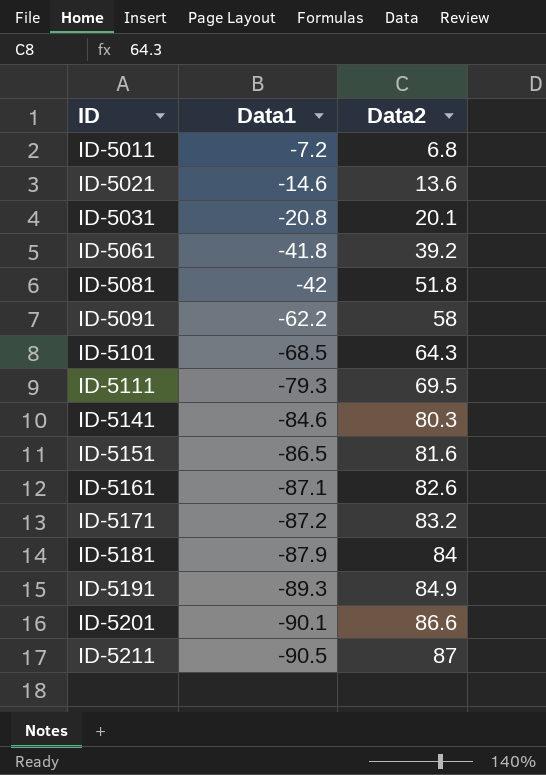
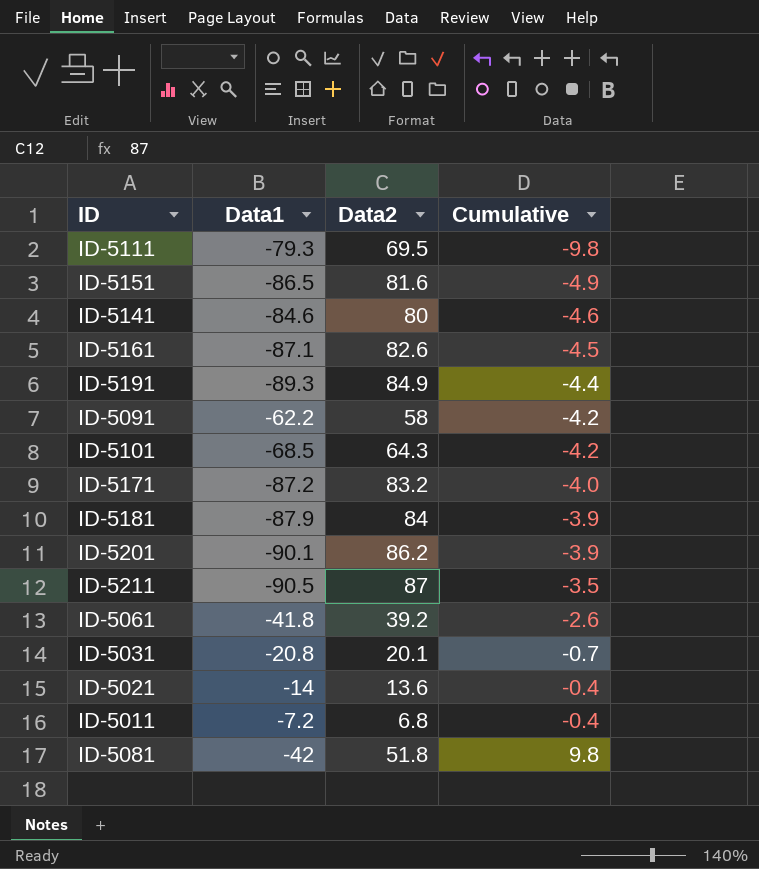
row order: ID ascending -> Cumulative ascending
column Cumulative | formula: none -> [Data1] + [Data2]
ID-5141 | Data2: 80.3 -> 80
ID-5201 | Data2: 86.6 -> 86.2
ID-5021 | Data1: -14.6 -> -14

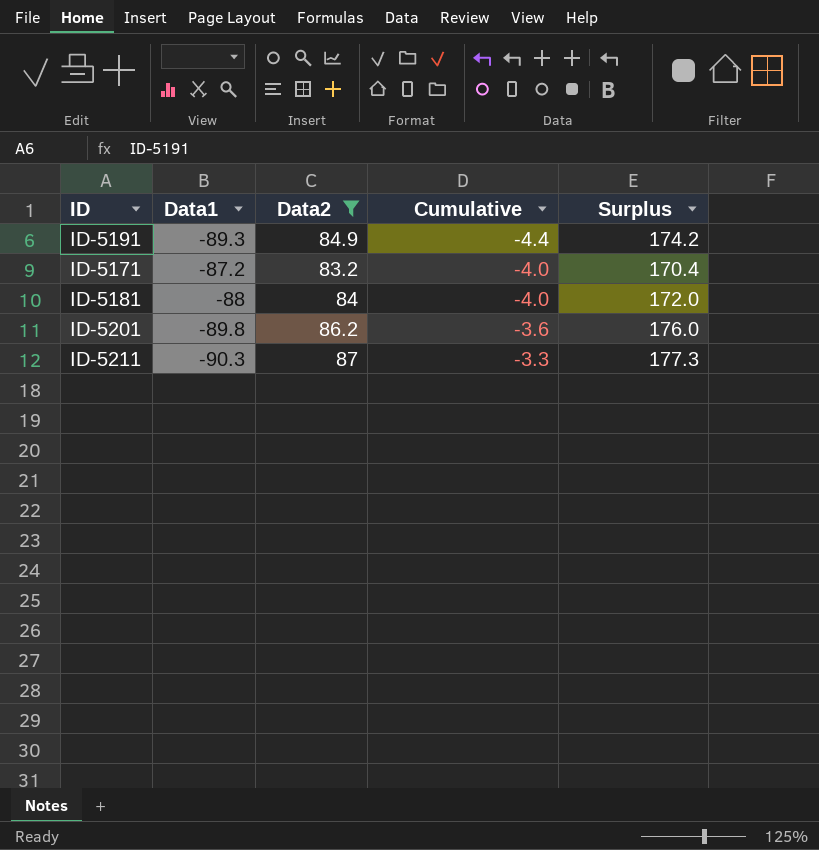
filter: none -> Data2 >= 83.2
column Surplus | formula: none -> [Data2] - [Data1]
ID-5181 | Data1: -87.9 -> -88
ID-5181 | Cumulative: -3.9 -> -4.0
ID-5201 | Data1: -90.1 -> -89.8
ID-5201 | Cumulative: -3.9 -> -3.6
ID-5211 | Data1: -90.5 -> -90.3
ID-5211 | Cumulative: -3.5 -> -3.3

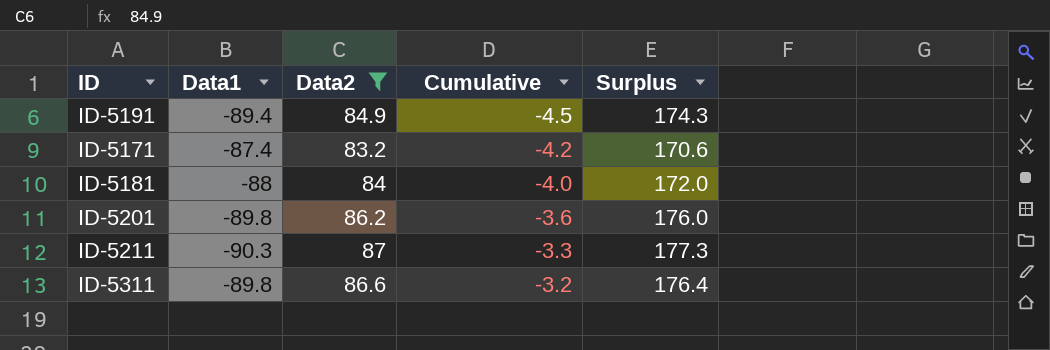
ID-5191 | Data1: -89.3 -> -89.4
ID-5191 | Cumulative: -4.4 -> -4.5
ID-5191 | Surplus: 174.2 -> 174.3
ID-5171 | Data1: -87.2 -> -87.4
ID-5171 | Cumulative: -4.0 -> -4.2
ID-5171 | Surplus: 170.4 -> 170.6
row ID-5311: none -> -89.8 | 86.6 | -3.2 | 176.4

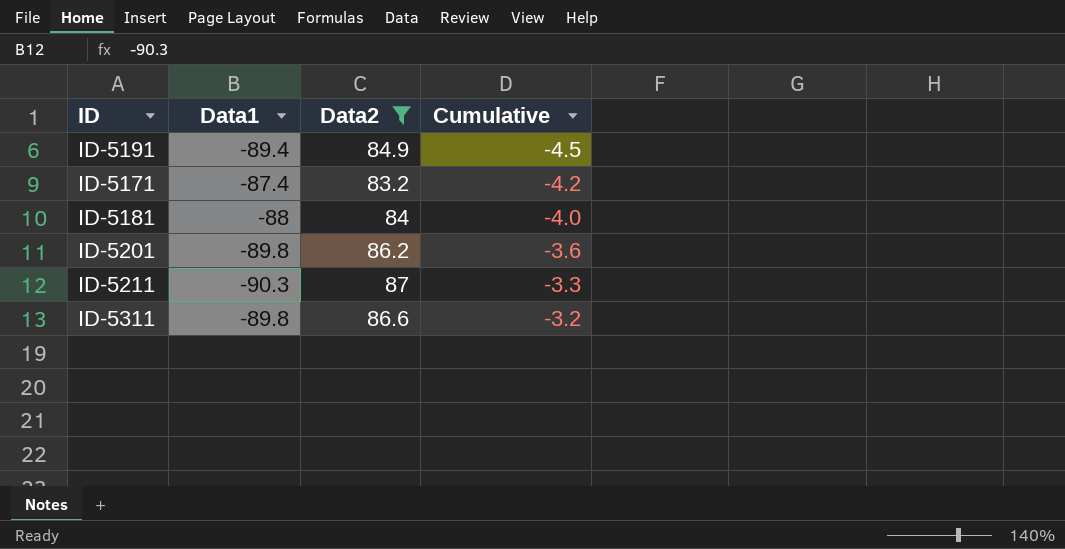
column Surplus | formula: [Data2] - [Data1] -> none

